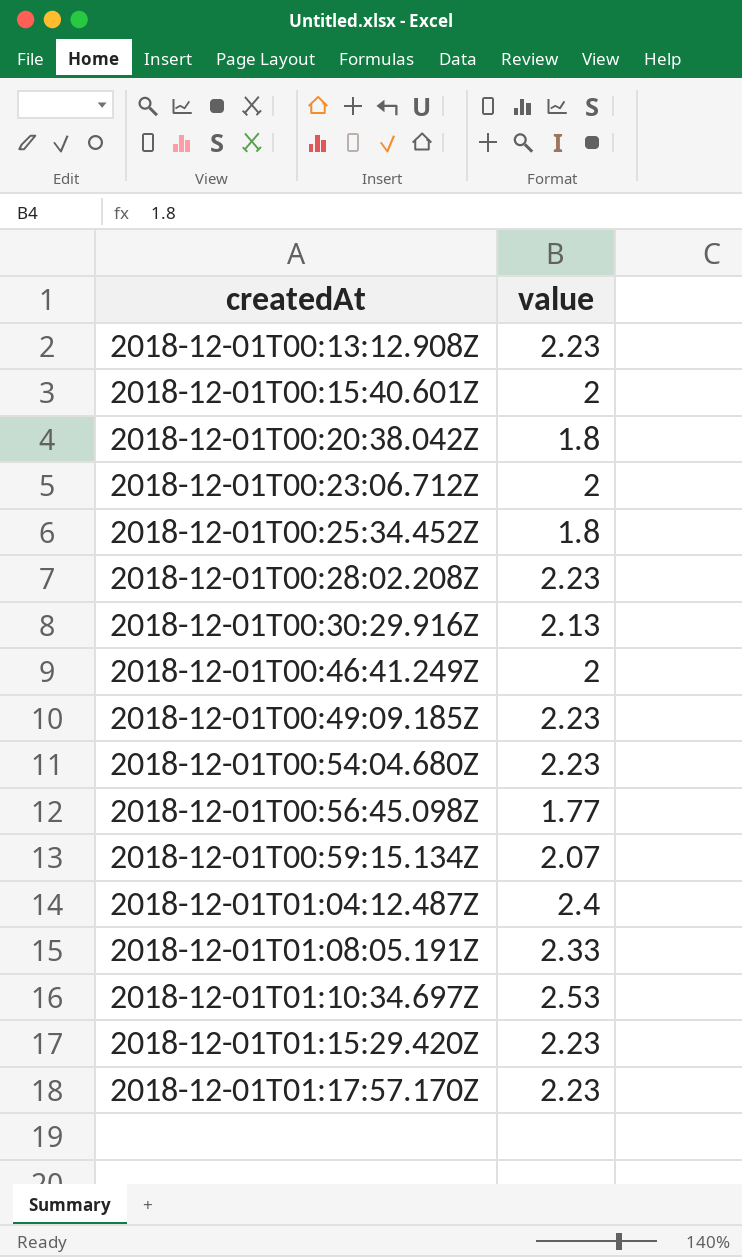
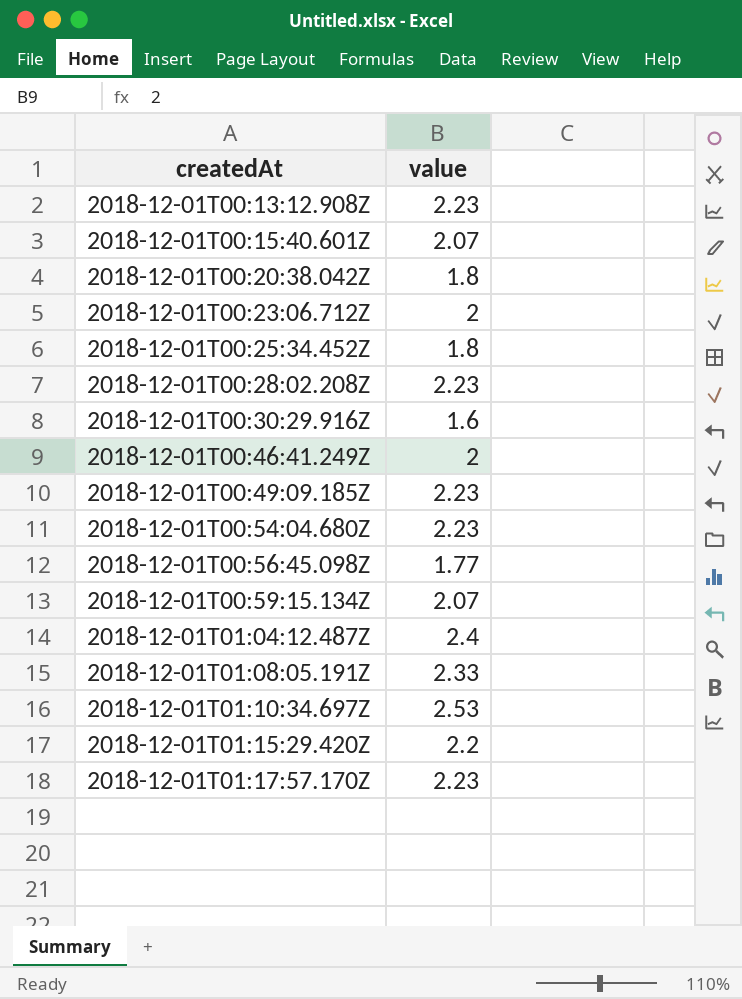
2018-12-01T00:15:40.601Z | value: 2 -> 2.07
2018-12-01T00:30:29.916Z | value: 2.13 -> 1.6
2018-12-01T01:15:29.420Z | value: 2.23 -> 2.2

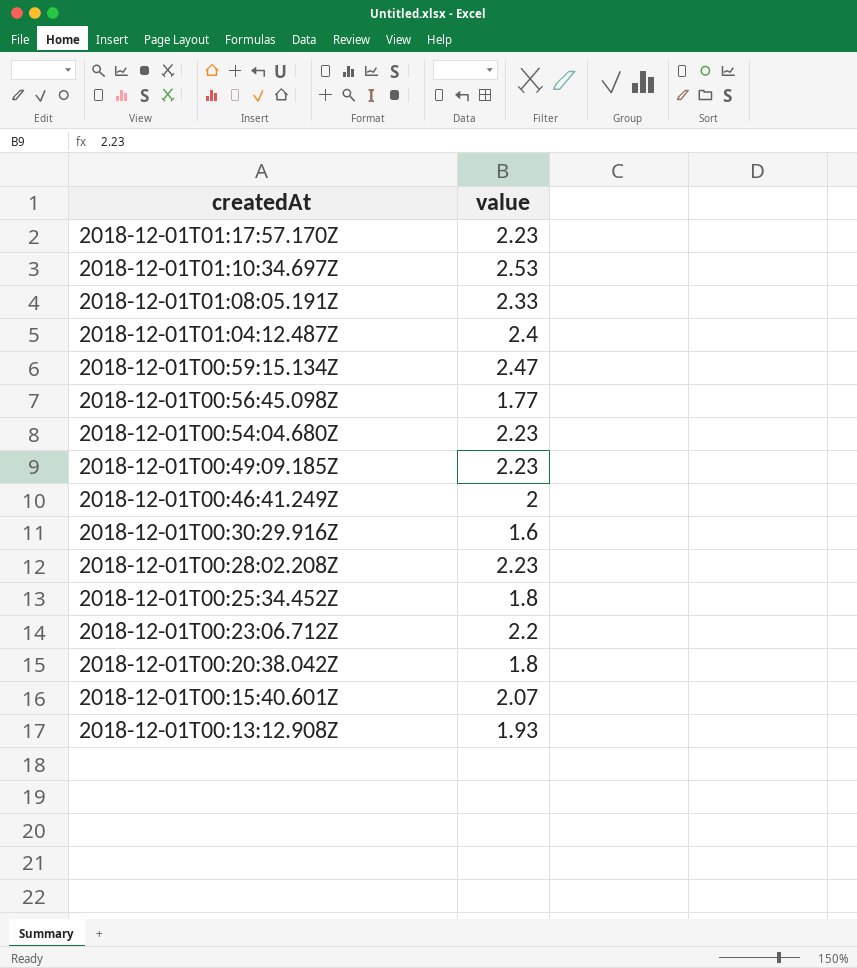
row order: createdAt ascending -> createdAt descending
row 2018-12-01T01:15:29.420Z: 2.2 -> none
2018-12-01T00:59:15.134Z | value: 2.07 -> 2.47
2018-12-01T00:23:06.712Z | value: 2 -> 2.2
2018-12-01T00:13:12.908Z | value: 2.23 -> 1.93

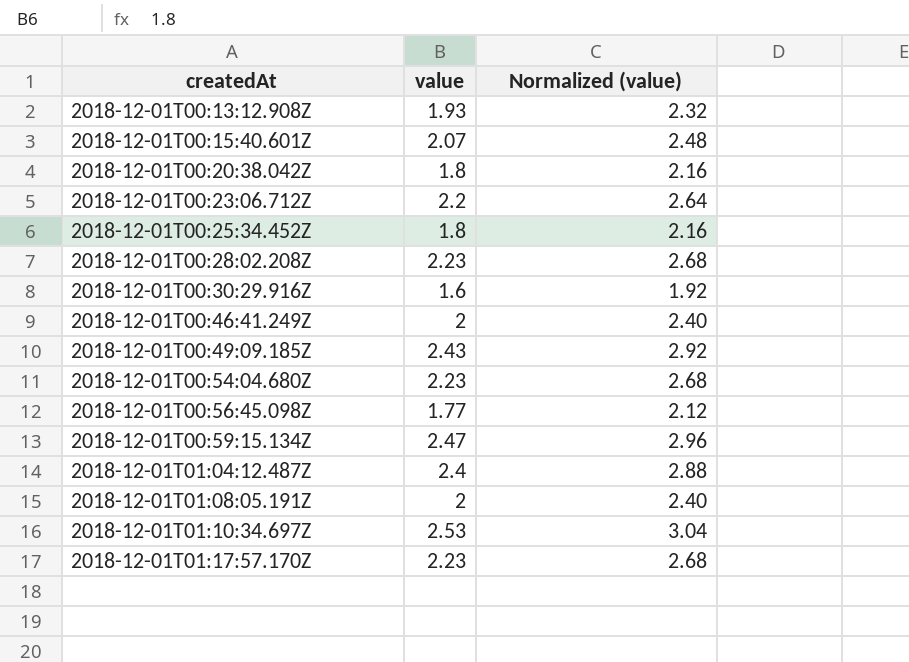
row order: createdAt descending -> createdAt ascending
column Normalized (value) | formula: none -> [value] * 1.2
2018-12-01T00:49:09.185Z | value: 2.23 -> 2.43
2018-12-01T01:08:05.191Z | value: 2.33 -> 2

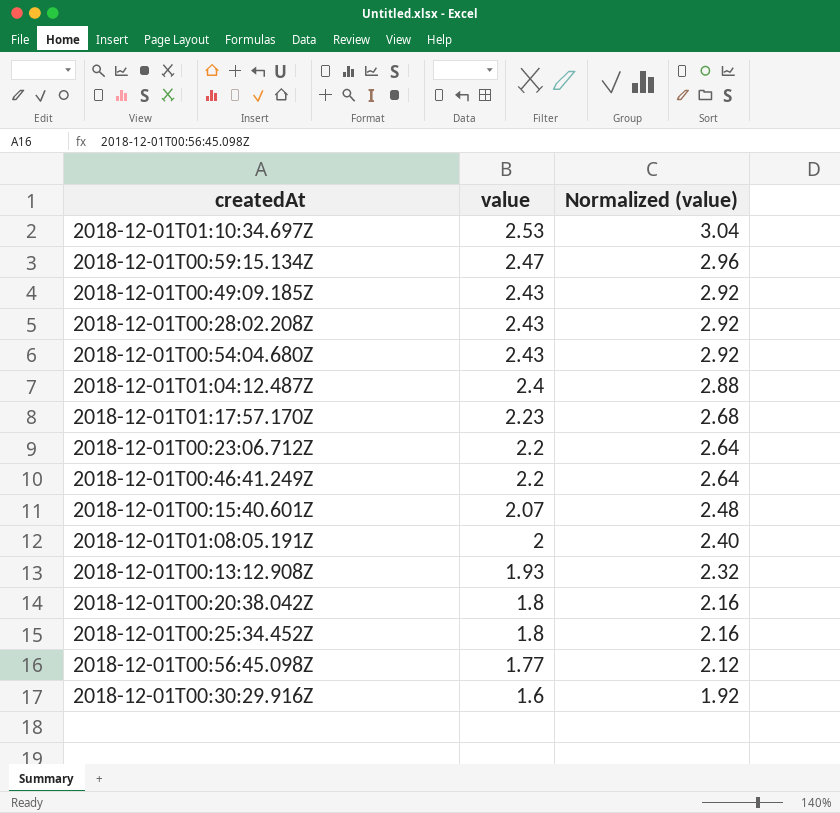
row order: createdAt ascending -> value descending
2018-12-01T00:28:02.208Z | value: 2.23 -> 2.43
2018-12-01T00:28:02.208Z | Normalized (value): 2.68 -> 2.92
2018-12-01T00:54:04.680Z | value: 2.23 -> 2.43
2018-12-01T00:54:04.680Z | Normalized (value): 2.68 -> 2.92
2018-12-01T00:46:41.249Z | value: 2 -> 2.2
2018-12-01T00:46:41.249Z | Normalized (value): 2.40 -> 2.64

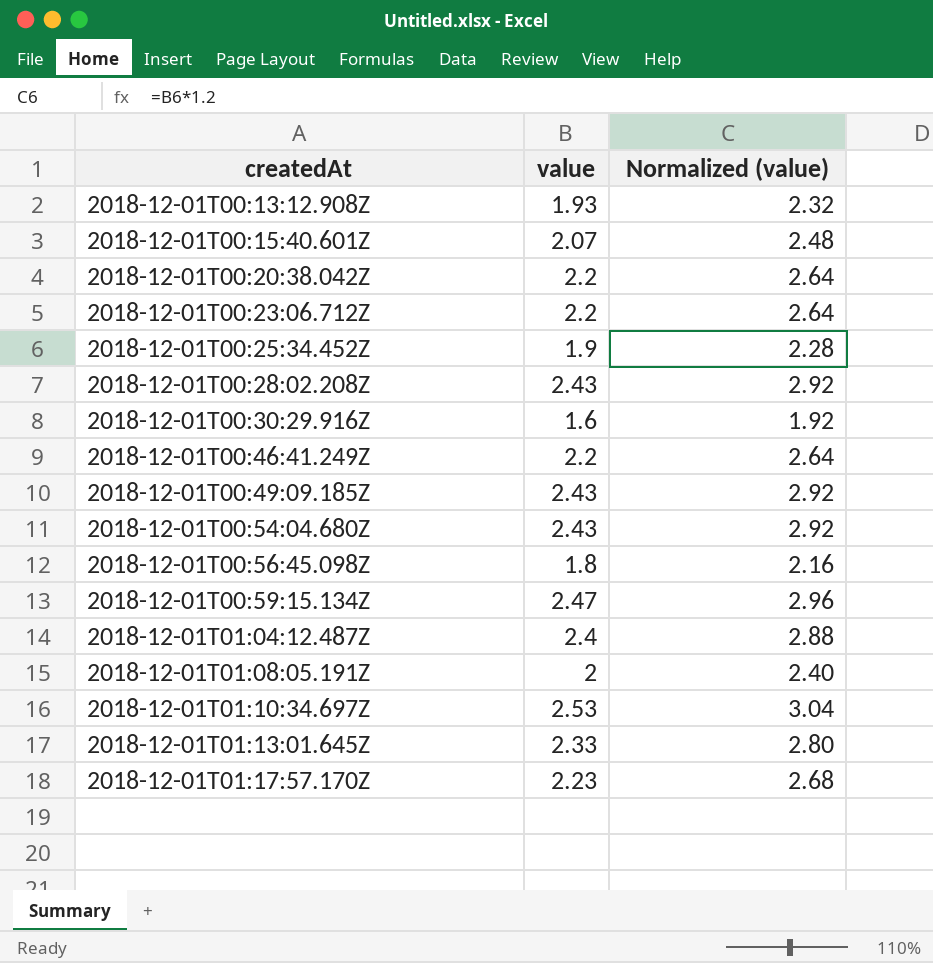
row order: value descending -> createdAt ascending
2018-12-01T00:20:38.042Z | value: 1.8 -> 2.2
2018-12-01T00:20:38.042Z | Normalized (value): 2.16 -> 2.64
2018-12-01T00:25:34.452Z | value: 1.8 -> 1.9
2018-12-01T00:25:34.452Z | Normalized (value): 2.16 -> 2.28
2018-12-01T00:56:45.098Z | value: 1.77 -> 1.8
2018-12-01T00:56:45.098Z | Normalized (value): 2.12 -> 2.16
row 2018-12-01T01:13:01.645Z: none -> 2.33 | 2.80

